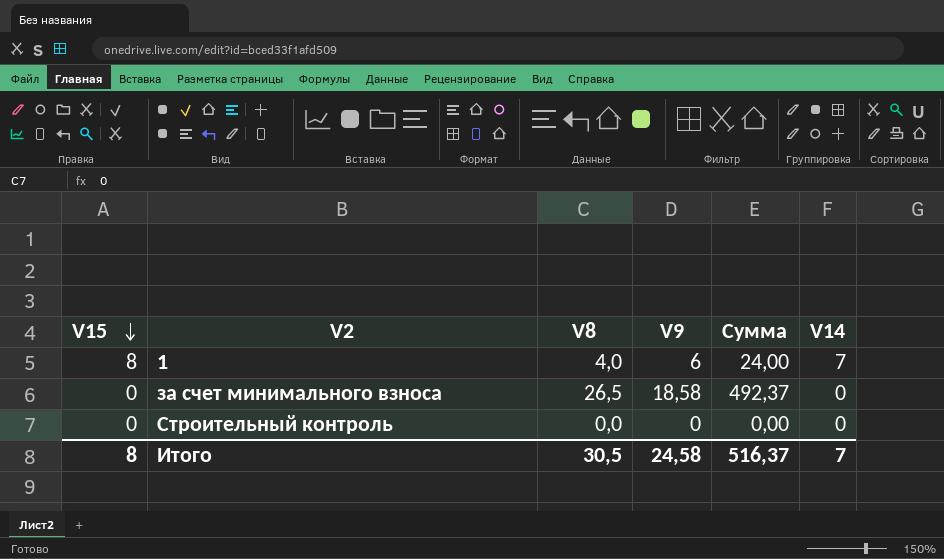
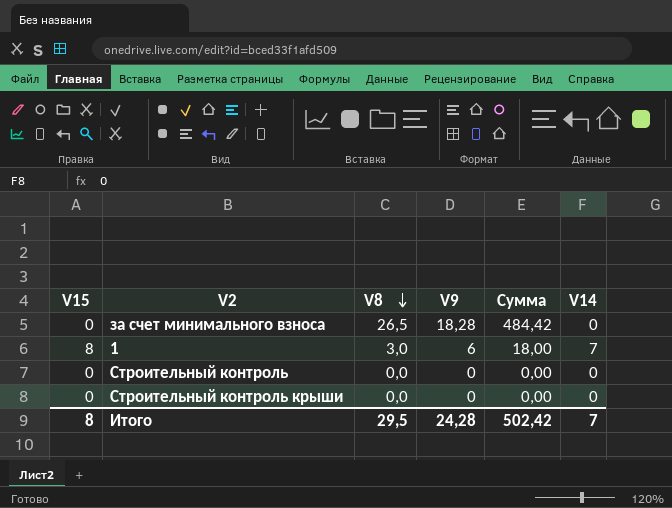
row order: V15 descending -> V8 descending
за счет минимального взноса | V9: 18,58 -> 18,28
за счет минимального взноса | Сумма: 492,37 -> 484,42
1 | V8: 4,0 -> 3,0
1 | Сумма: 24,00 -> 18,00
row Строительный контроль крыши: none -> 0 | 0,0 | 0 | 0,00 | 0
Итого | V8: 30,5 -> 29,5
Итого | V9: 24,58 -> 24,28
Итого | Сумма: 516,37 -> 502,42

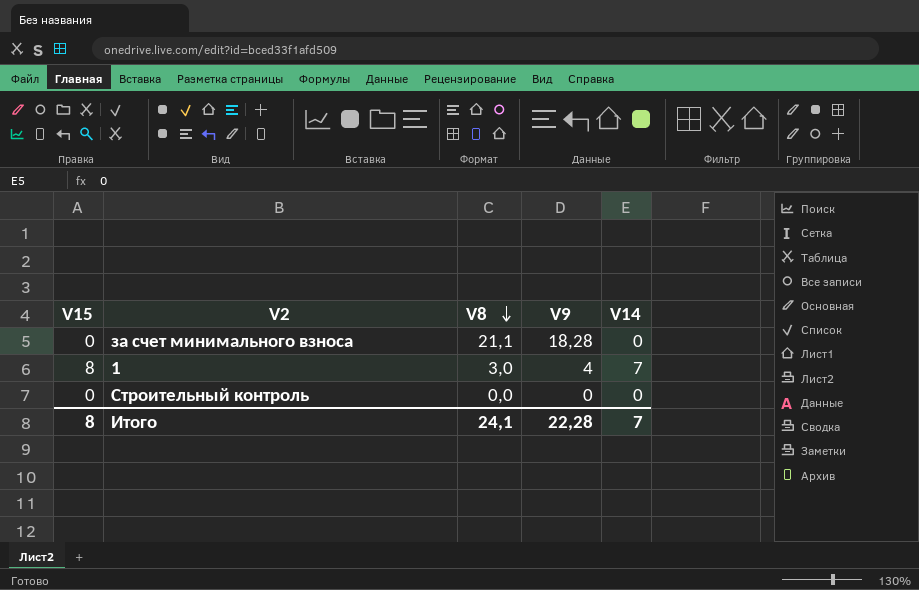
column Сумма | formula: [V8] * [V9] -> none
row Строительный контроль крыши: 0 | 0,0 | 0 | 0,00 | 0 -> none
за счет минимального взноса | V8: 26,5 -> 21,1
1 | V9: 6 -> 4
Итого | V8: 29,5 -> 24,1
Итого | V9: 24,28 -> 22,28

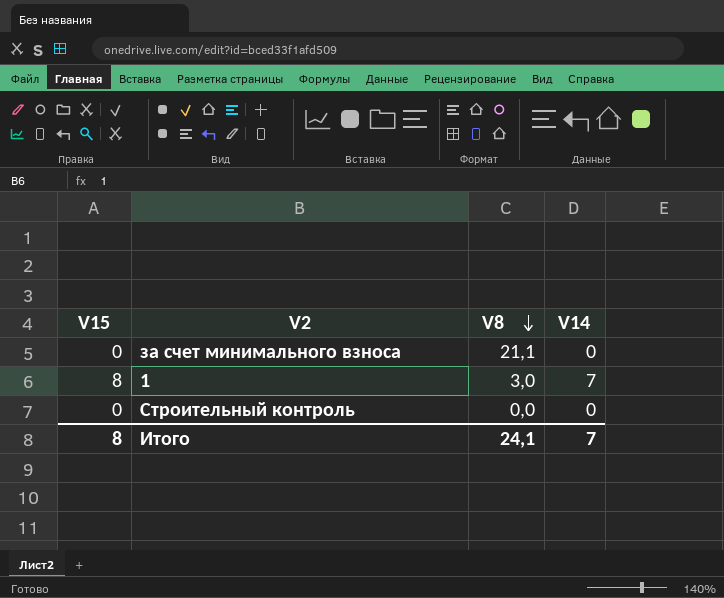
column V9 | position: 4 -> none

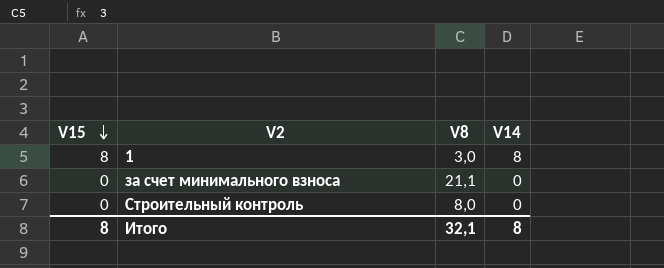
row order: V8 descending -> V15 descending
1 | V14: 7 -> 8
Строительный контроль | V8: 0,0 -> 8,0
Итого | V8: 24,1 -> 32,1
Итого | V14: 7 -> 8

